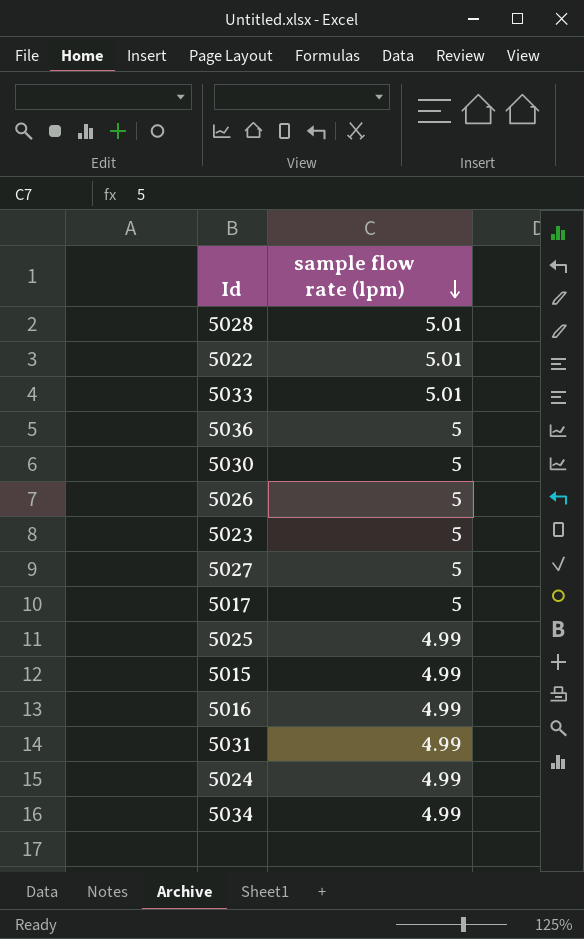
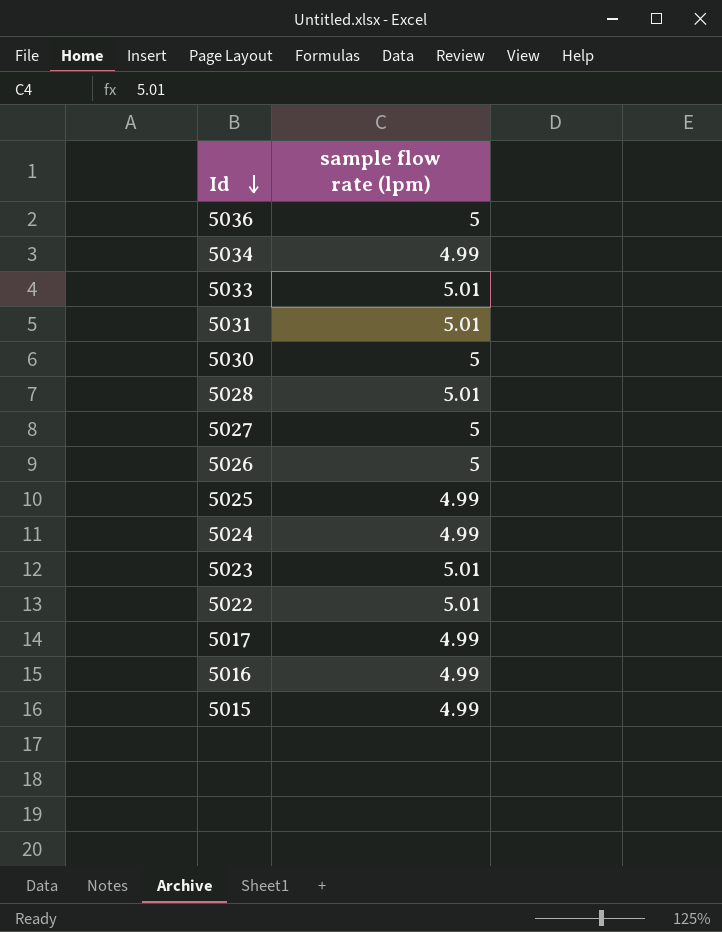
row order: sample flow rate (lpm) descending -> Id descending
5031 | sample flow rate (lpm): 4.99 -> 5.01
5023 | sample flow rate (lpm): 5 -> 5.01
5017 | sample flow rate (lpm): 5 -> 4.99

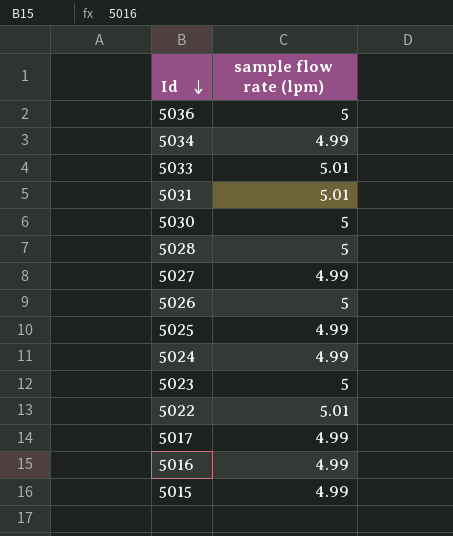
5028 | sample flow rate (lpm): 5.01 -> 5
5027 | sample flow rate (lpm): 5 -> 4.99
5023 | sample flow rate (lpm): 5.01 -> 5

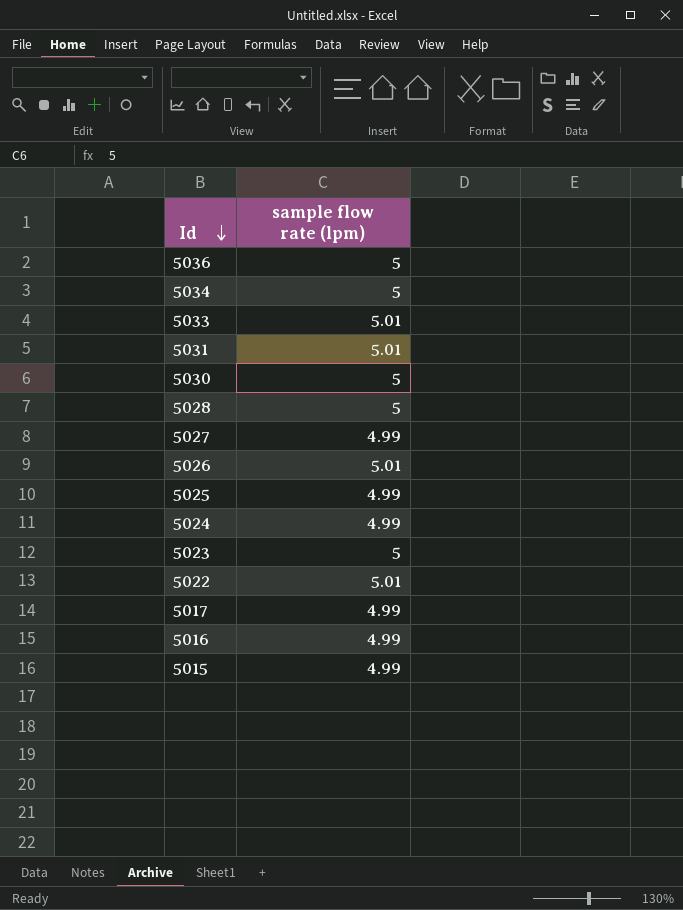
5034 | sample flow rate (lpm): 4.99 -> 5
5026 | sample flow rate (lpm): 5 -> 5.01

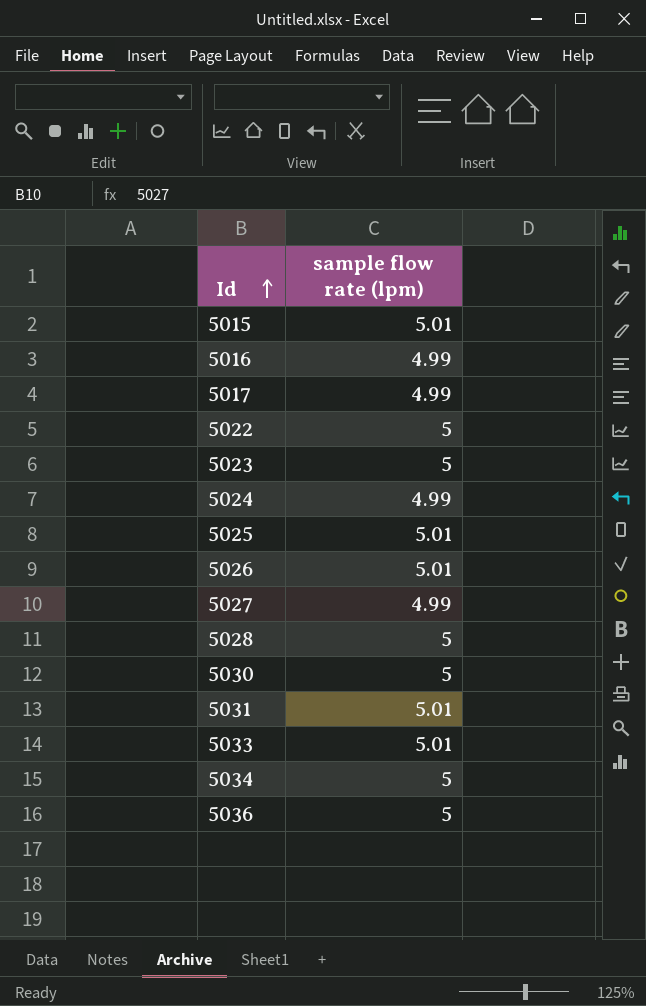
row order: Id descending -> Id ascending
5015 | sample flow rate (lpm): 4.99 -> 5.01
5022 | sample flow rate (lpm): 5.01 -> 5
5025 | sample flow rate (lpm): 4.99 -> 5.01

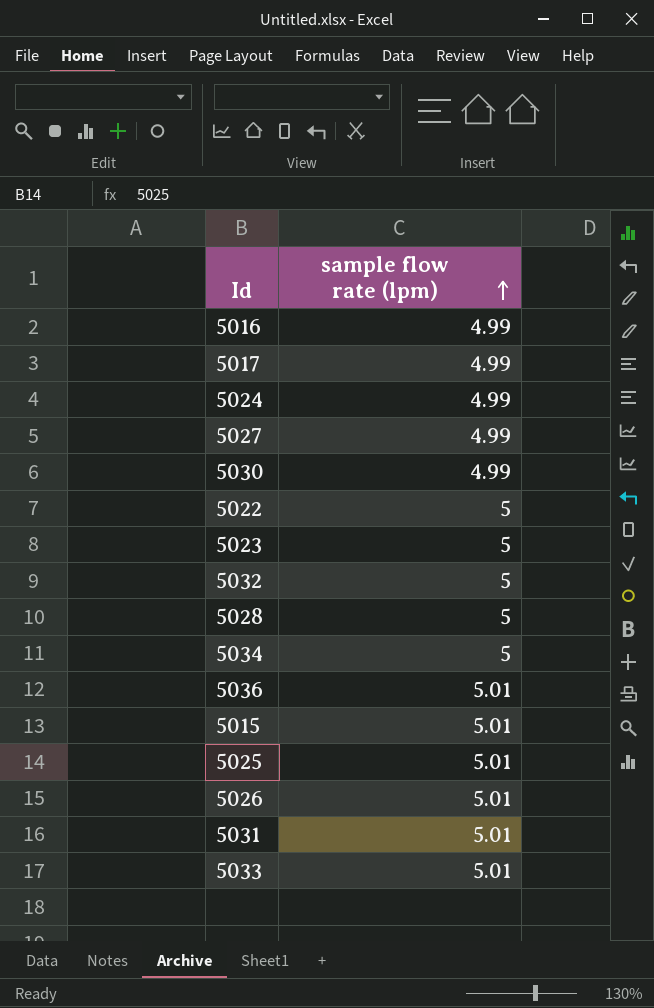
row order: Id ascending -> sample flow rate (lpm) ascending
5030 | sample flow rate (lpm): 5 -> 4.99
row 5032: none -> 5
5036 | sample flow rate (lpm): 5 -> 5.01

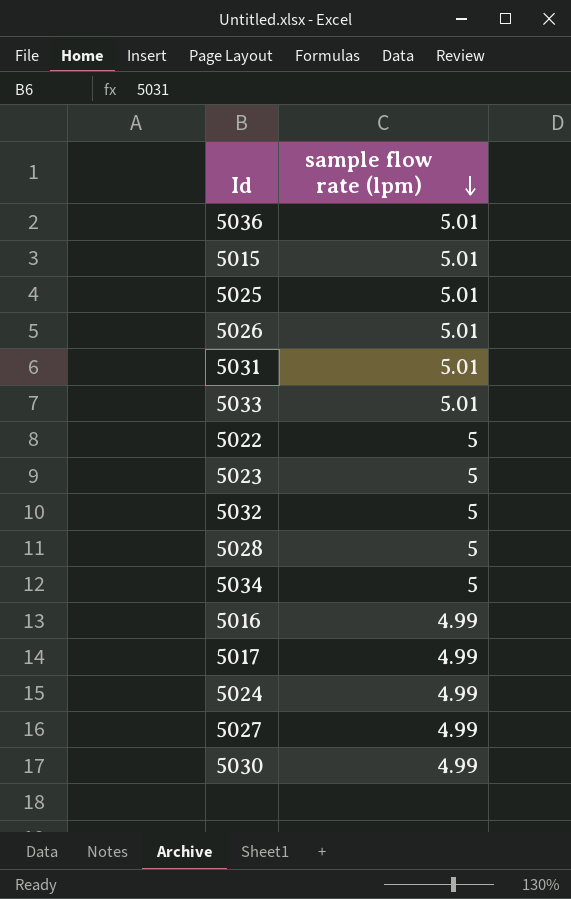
row order: sample flow rate (lpm) ascending -> sample flow rate (lpm) descending

